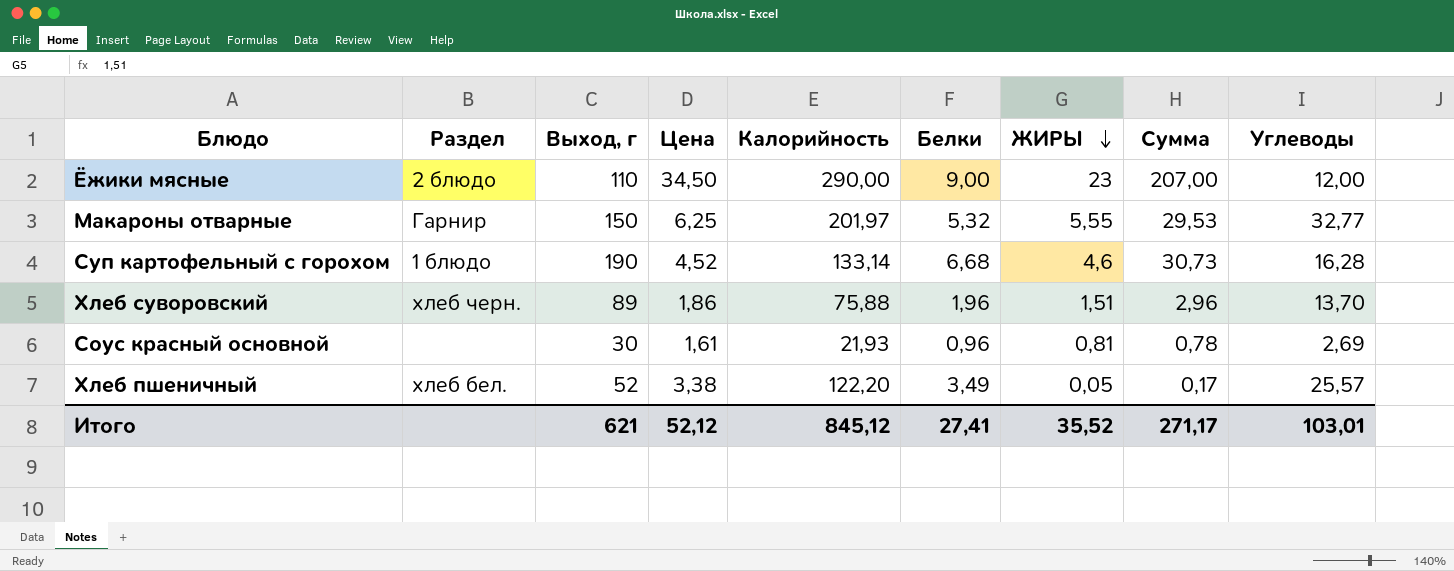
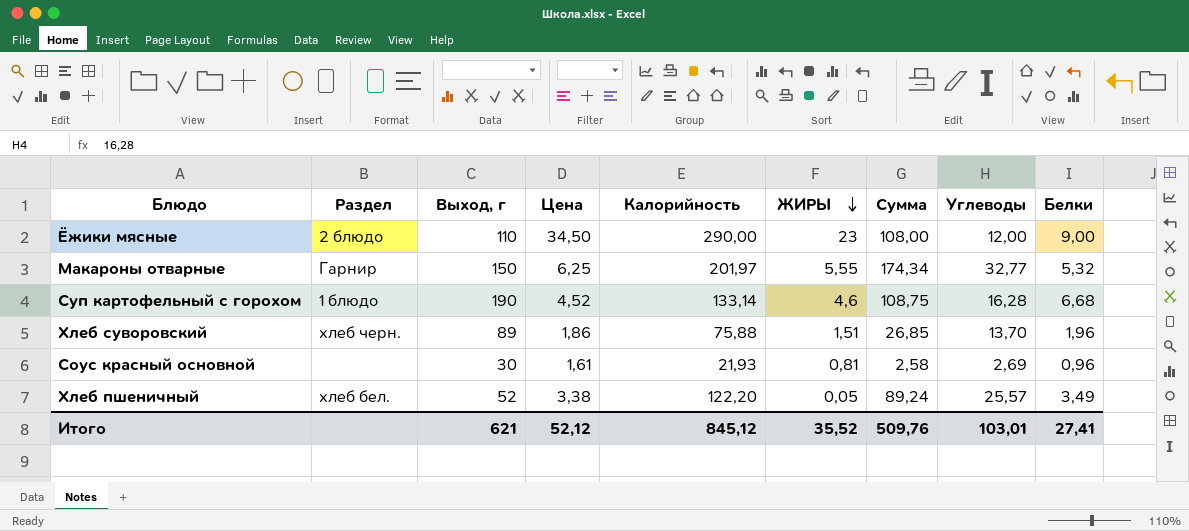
column Сумма | formula: [Белки] * [ЖИРЫ] -> [Углеводы] * [Белки]
column Белки | position: 6 -> 9
Итого | Сумма: 271,17 -> 509,76

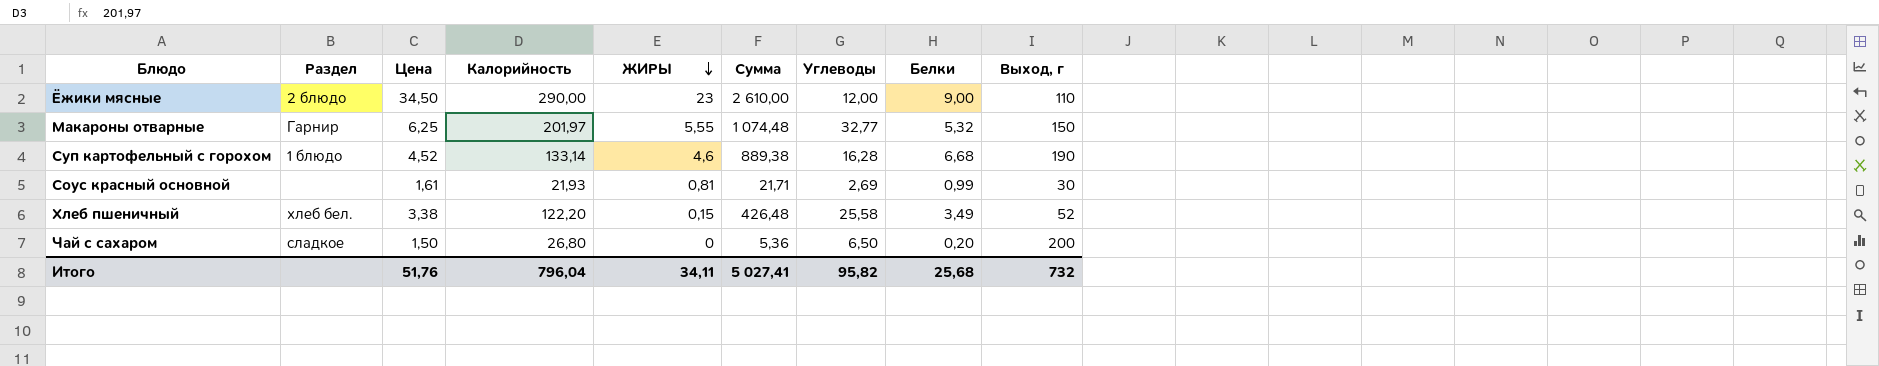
column Сумма | formula: [Углеводы] * [Белки] -> [Калорийность] * [Белки]
column Выход, г | position: 3 -> 9
row Хлеб суворовский: хлеб черн. | 89 | 1,86 | 75,88 | 1,51 | 26,85 | 13,70 | 1,96 -> none
Соус красный основной | Белки: 0,96 -> 0,99
Хлеб пшеничный | ЖИРЫ: 0,05 -> 0,15
Хлеб пшеничный | Углеводы: 25,57 -> 25,58
row Чай с сахаром: none -> сладкое | 1,50 | 26,80 | 0 | 5,36 | 6,50 | 0,20 | 200
Итого | Цена: 52,12 -> 51,76
Итого | Калорийность: 845,12 -> 796,04
Итого | ЖИРЫ: 35,52 -> 34,11
Итого | Сумма: 509,76 -> 5 027,41
Итого | Углеводы: 103,01 -> 95,82
Итого | Белки: 27,41 -> 25,68
Итого | Выход, г: 621 -> 732

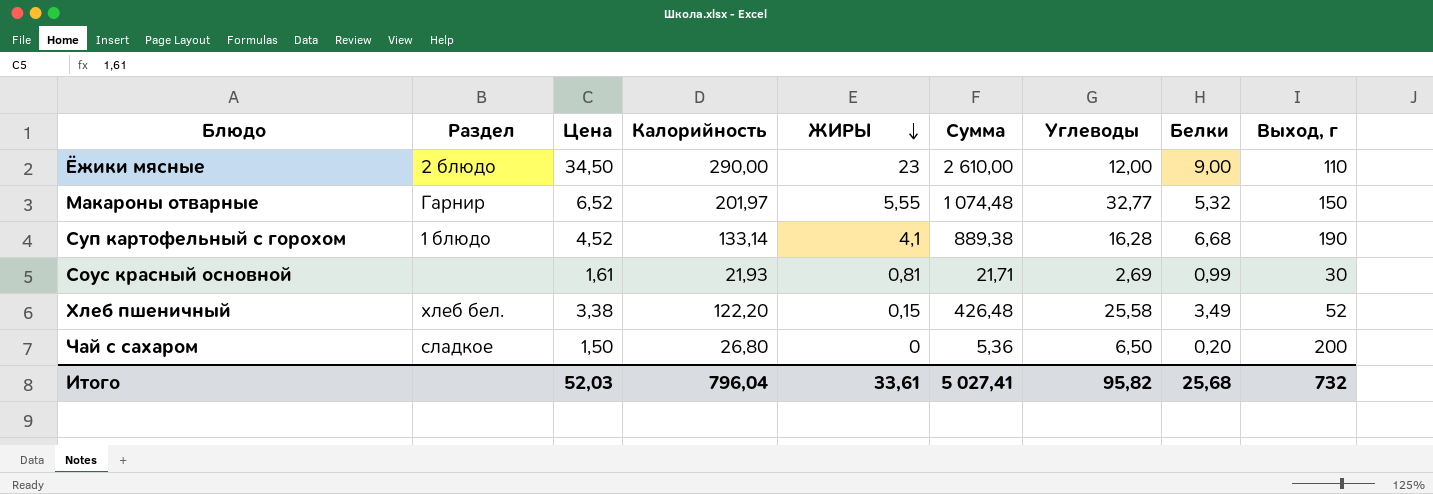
Макароны отварные | Цена: 6,25 -> 6,52
Суп картофельный с горохом | ЖИРЫ: 4,6 -> 4,1
Итого | Цена: 51,76 -> 52,03
Итого | ЖИРЫ: 34,11 -> 33,61

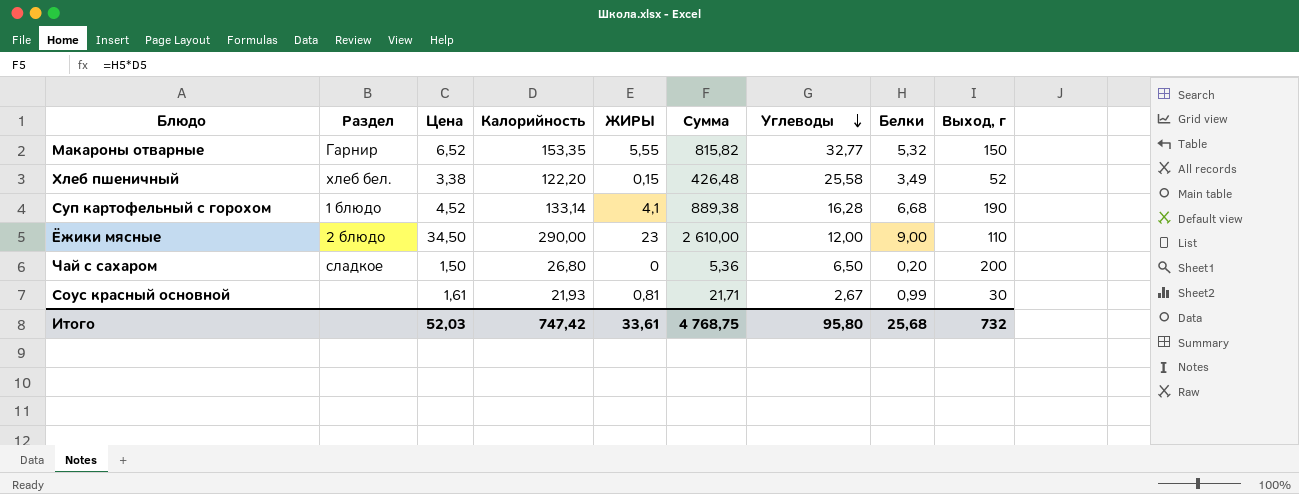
row order: ЖИРЫ descending -> Углеводы descending
Макароны отварные | Калорийность: 201,97 -> 153,35
Макароны отварные | Сумма: 1 074,48 -> 815,82
Соус красный основной | Углеводы: 2,69 -> 2,67
Итого | Калорийность: 796,04 -> 747,42
Итого | Сумма: 5 027,41 -> 4 768,75
Итого | Углеводы: 95,82 -> 95,80

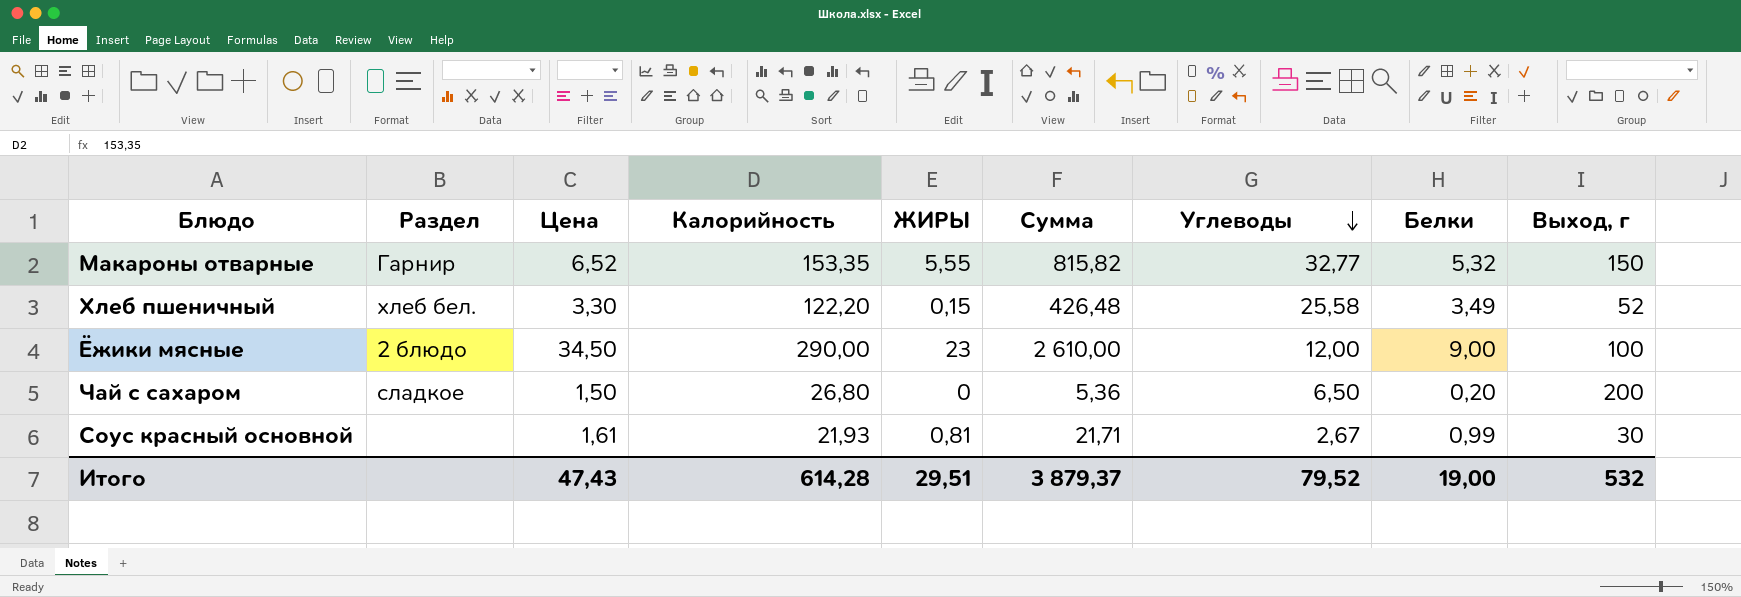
row Суп картофельный с горохом: 1 блюдо | 4,52 | 133,14 | 4,1 | 889,38 | 16,28 | 6,68 | 190 -> none
Хлеб пшеничный | Цена: 3,38 -> 3,30
Ёжики мясные | Выход, г: 110 -> 100
Итого | Цена: 52,03 -> 47,43
Итого | Калорийность: 747,42 -> 614,28
Итого | ЖИРЫ: 33,61 -> 29,51
Итого | Сумма: 4 768,75 -> 3 879,37
Итого | Углеводы: 95,80 -> 79,52
Итого | Белки: 25,68 -> 19,00
Итого | Выход, г: 732 -> 532

